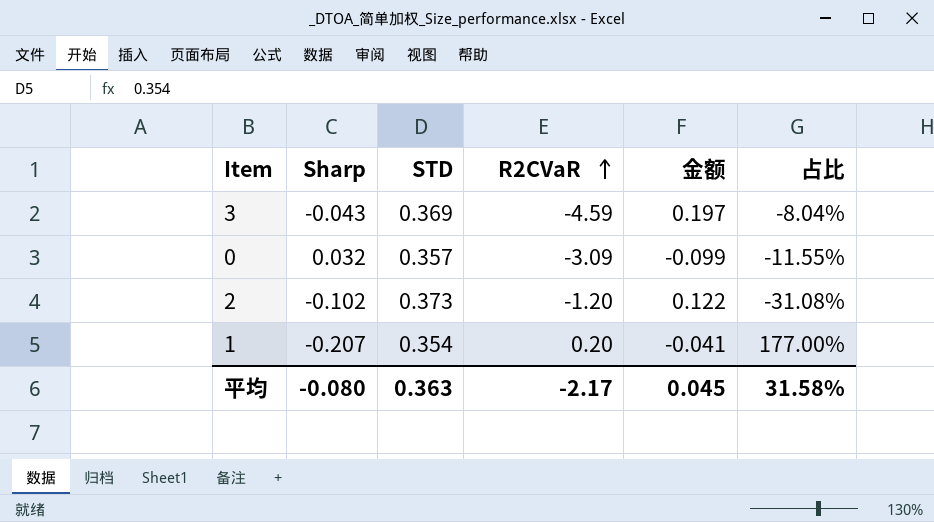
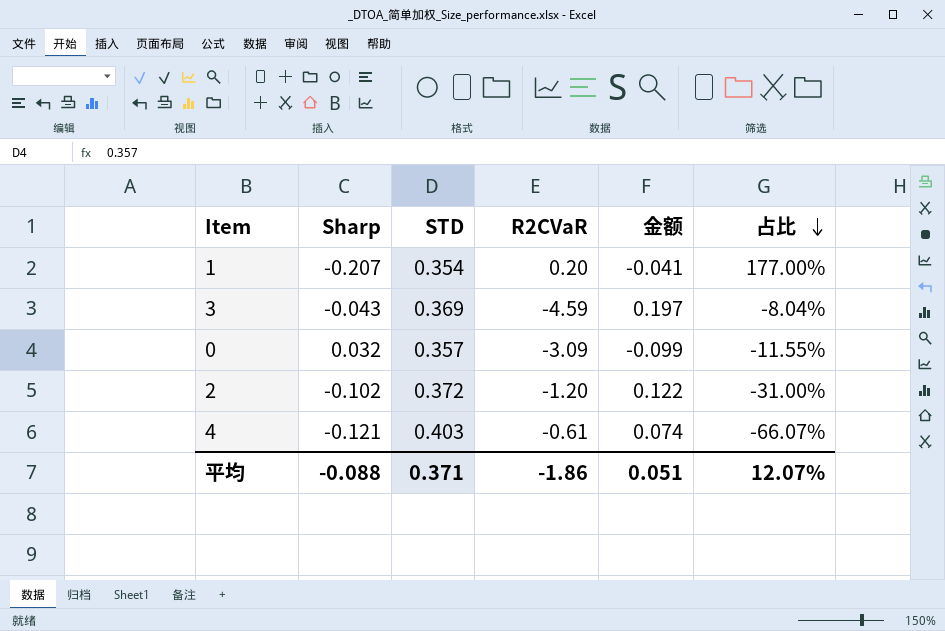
row order: R2CVaR ascending -> 占比 descending
2 | STD: 0.373 -> 0.372
2 | 占比: -31.08% -> -31.00%
row 4: none -> -0.121 | 0.403 | -0.61 | 0.074 | -66.07%
平均 | Sharp: -0.080 -> -0.088
平均 | STD: 0.363 -> 0.371
平均 | R2CVaR: -2.17 -> -1.86
平均 | 金额: 0.045 -> 0.051
平均 | 占比: 31.58% -> 12.07%

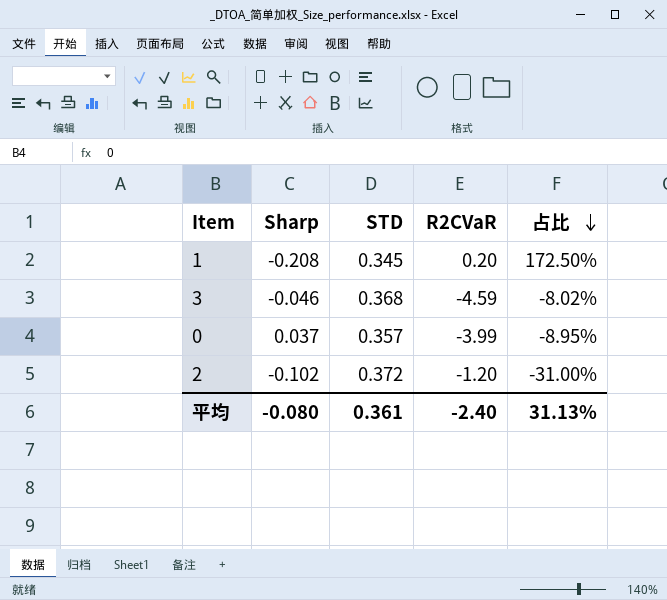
column 金额 | formula: [Sharp] * [R2CVaR] -> none
row 4: -0.121 | 0.403 | -0.61 | 0.074 | -66.07% -> none
1 | Sharp: -0.207 -> -0.208
1 | STD: 0.354 -> 0.345
1 | 占比: 177.00% -> 172.50%
3 | Sharp: -0.043 -> -0.046
3 | STD: 0.369 -> 0.368
3 | 占比: -8.04% -> -8.02%
0 | Sharp: 0.032 -> 0.037
0 | R2CVaR: -3.09 -> -3.99
0 | 占比: -11.55% -> -8.95%
平均 | Sharp: -0.088 -> -0.080
平均 | STD: 0.371 -> 0.361
平均 | R2CVaR: -1.86 -> -2.40
平均 | 占比: 12.07% -> 31.13%

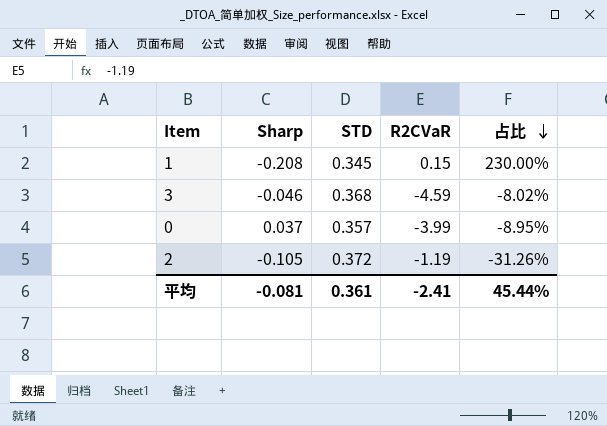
1 | R2CVaR: 0.20 -> 0.15
1 | 占比: 172.50% -> 230.00%
2 | Sharp: -0.102 -> -0.105
2 | R2CVaR: -1.20 -> -1.19
2 | 占比: -31.00% -> -31.26%
平均 | Sharp: -0.080 -> -0.081
平均 | R2CVaR: -2.40 -> -2.41
平均 | 占比: 31.13% -> 45.44%

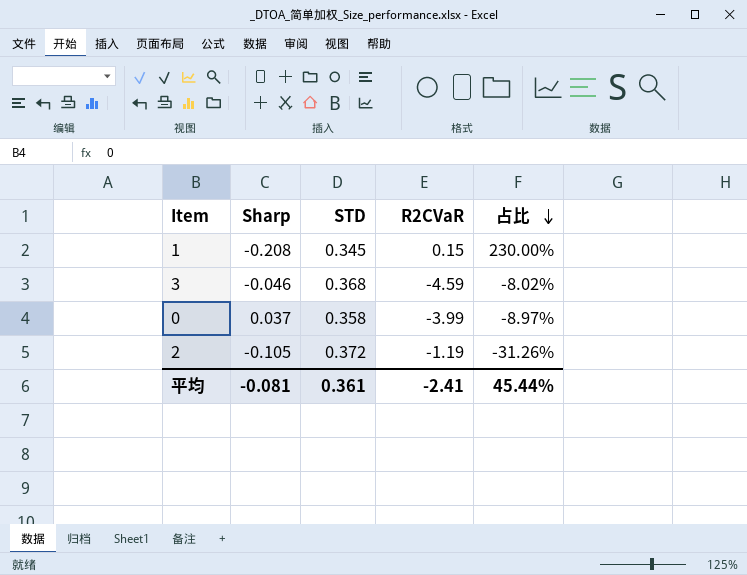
0 | STD: 0.357 -> 0.358
0 | 占比: -8.95% -> -8.97%

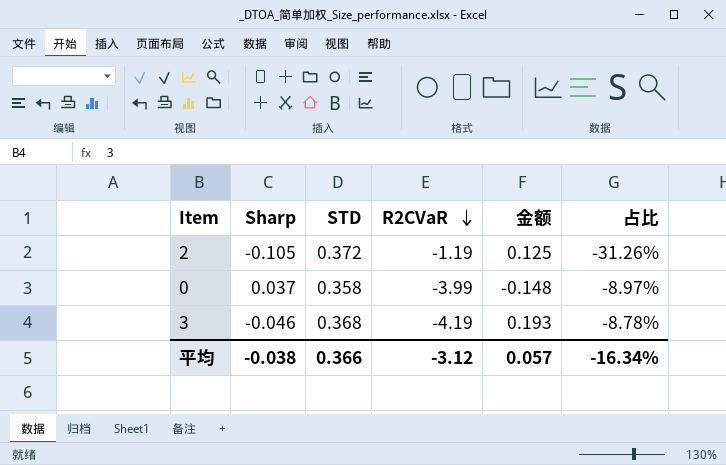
row order: 占比 descending -> R2CVaR descending
column 金额 | formula: none -> [Sharp] * [R2CVaR]
row 1: -0.208 | 0.345 | 0.15 | 230.00% -> none
3 | R2CVaR: -4.59 -> -4.19
3 | 占比: -8.02% -> -8.78%
平均 | Sharp: -0.081 -> -0.038
平均 | STD: 0.361 -> 0.366
平均 | R2CVaR: -2.41 -> -3.12
平均 | 占比: 45.44% -> -16.34%

